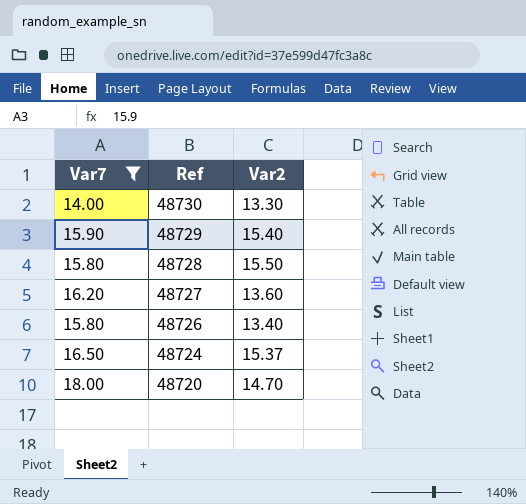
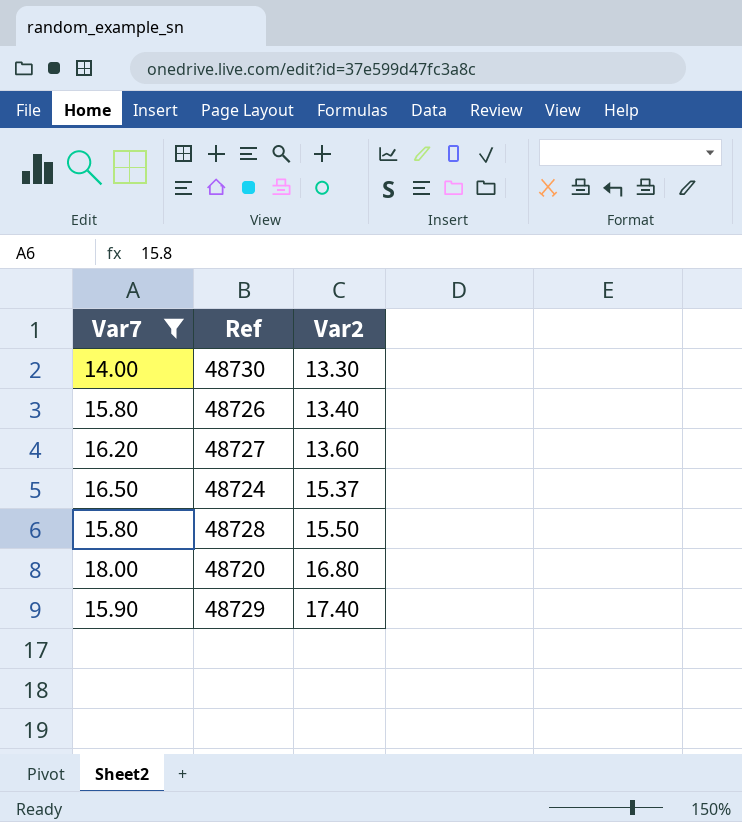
row order: Ref descending -> Var2 ascending
48720 | Var2: 14.70 -> 16.80
48729 | Var2: 15.40 -> 17.40

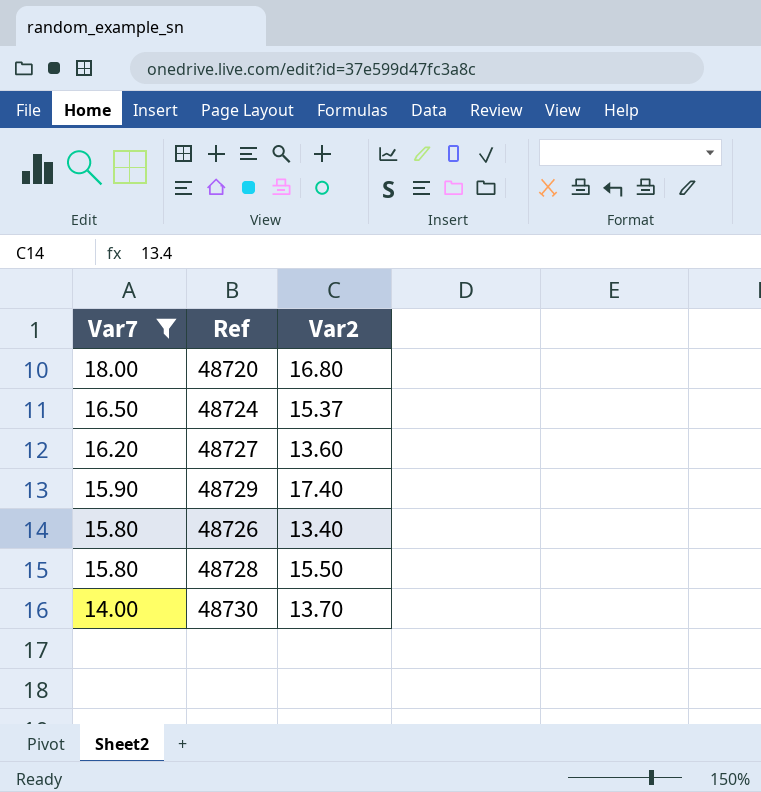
row order: Var2 ascending -> Var7 descending
48730 | Var2: 13.30 -> 13.70

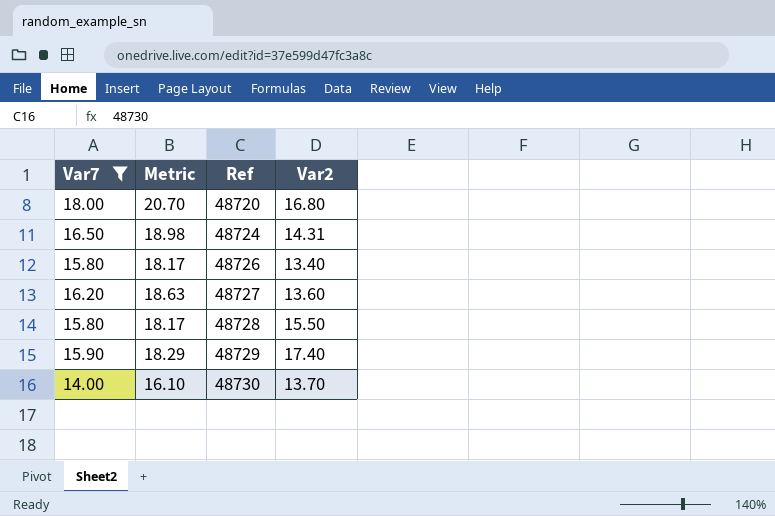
row order: Var7 descending -> Ref ascending
column Metric | formula: none -> [Var7] * 1.15
48724 | Var2: 15.37 -> 14.31

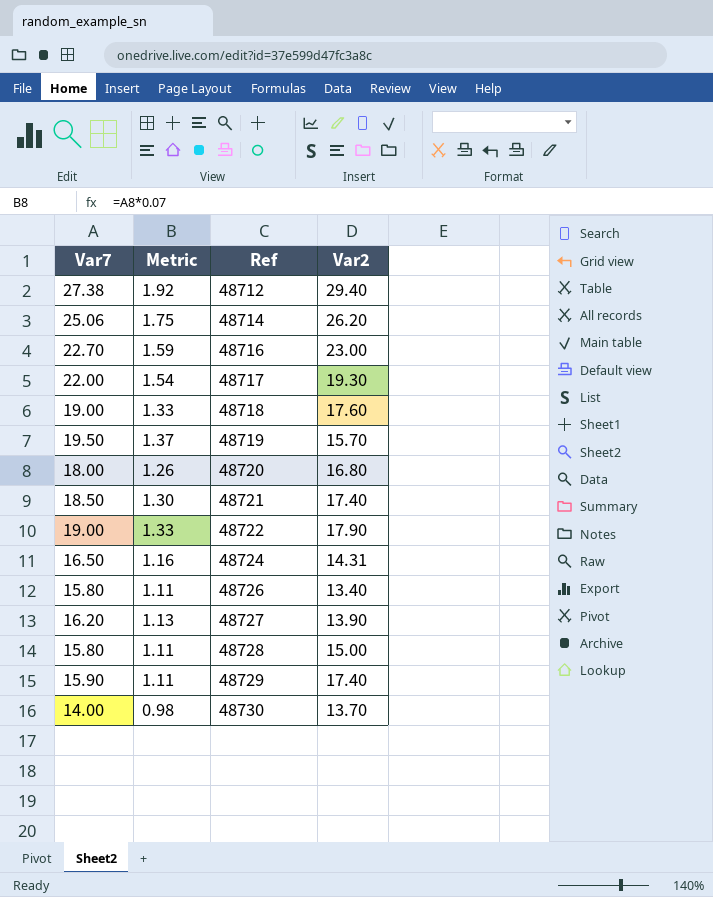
filter: Var7 <= 18.00 -> none
column Metric | formula: [Var7] * 1.15 -> [Var7] * 0.07
48727 | Var2: 13.60 -> 13.90
48728 | Var2: 15.50 -> 15.00

